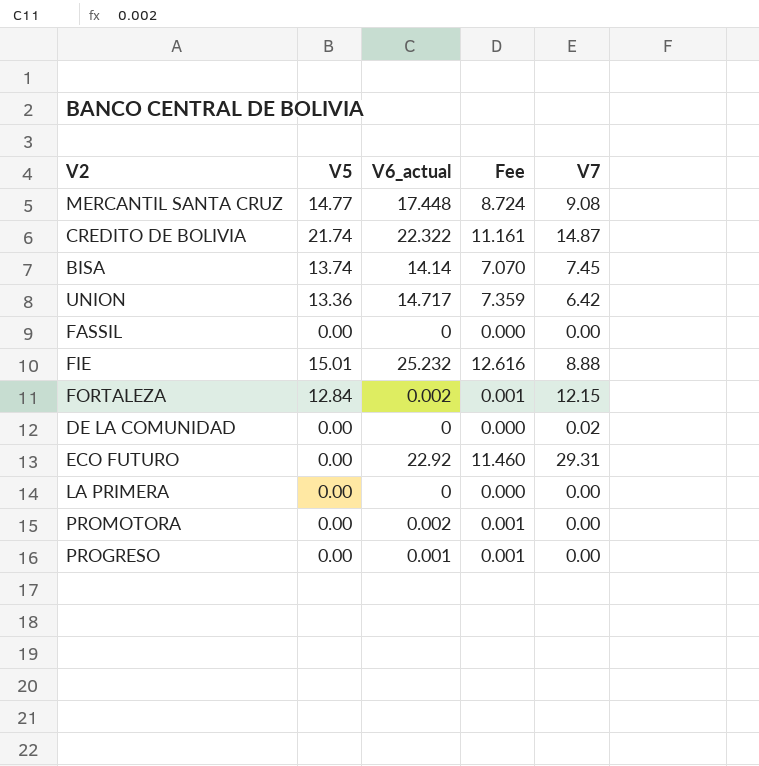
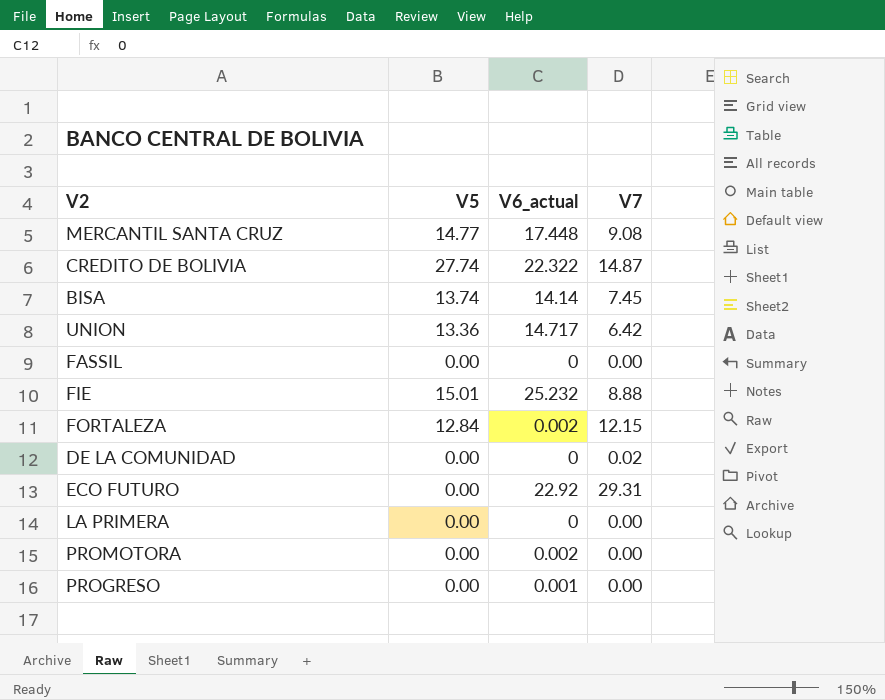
column Fee | formula: [V6_actual] * 0.5 -> none
CREDITO DE BOLIVIA | V5: 21.74 -> 27.74

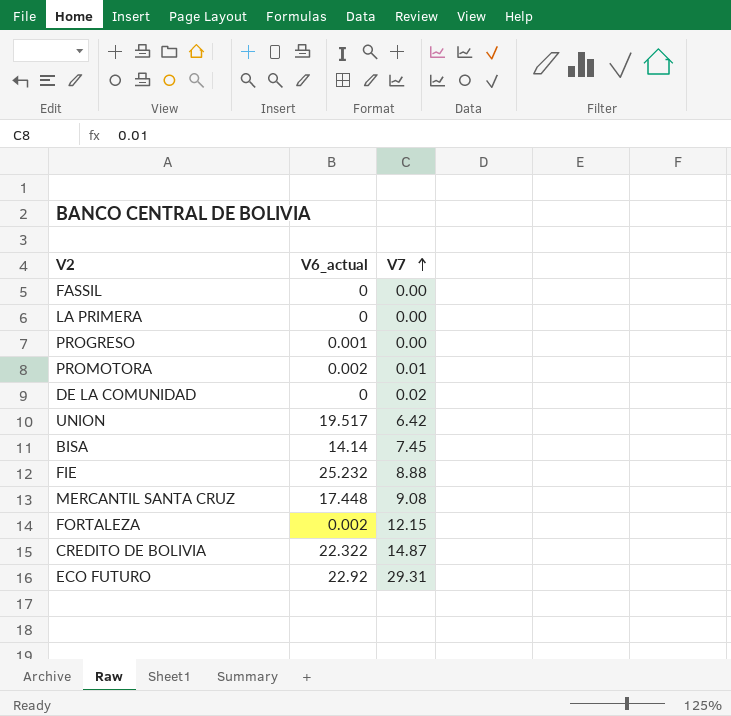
row order: none -> V7 ascending
column V5 | position: 2 -> none
PROMOTORA | V7: 0.00 -> 0.01
UNION | V6_actual: 14.717 -> 19.517

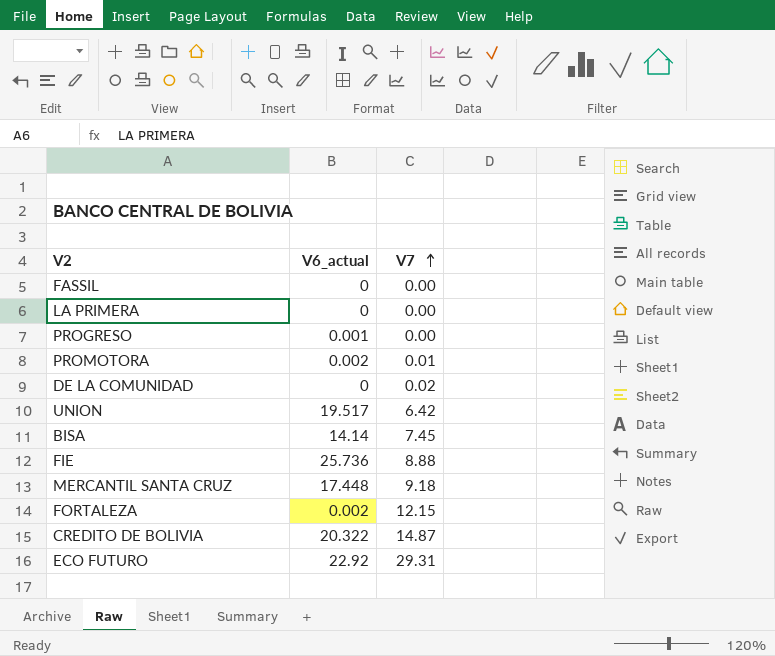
FIE | V6_actual: 25.232 -> 25.736
MERCANTIL SANTA CRUZ | V7: 9.08 -> 9.18
CREDITO DE BOLIVIA | V6_actual: 22.322 -> 20.322

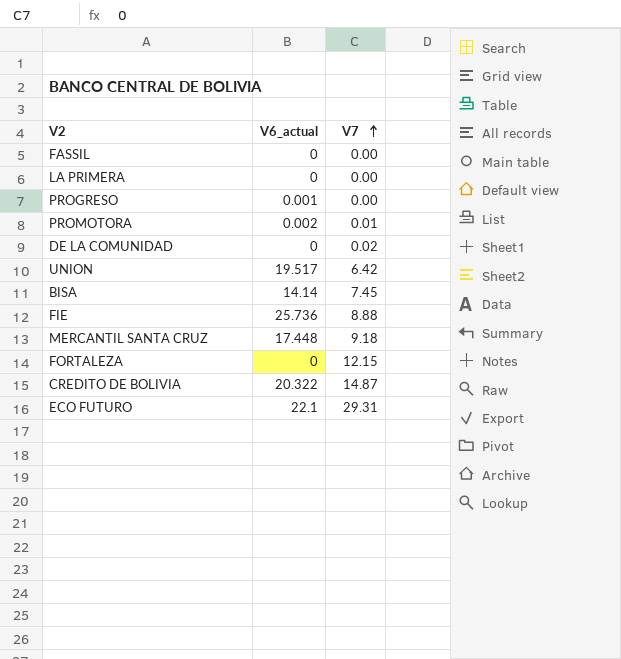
FORTALEZA | V6_actual: 0.002 -> 0
ECO FUTURO | V6_actual: 22.92 -> 22.1

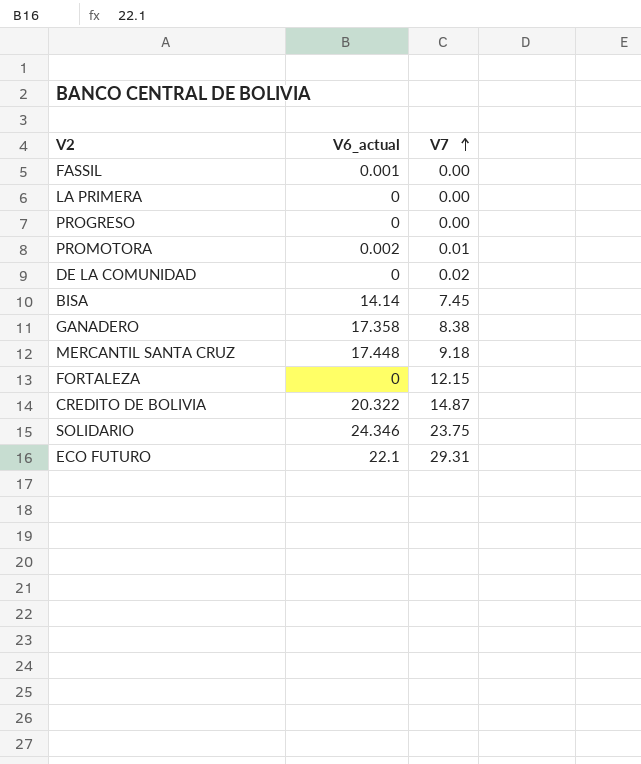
row UNION: 19.517 | 6.42 -> none
row FIE: 25.736 | 8.88 -> none
FASSIL | V6_actual: 0 -> 0.001
PROGRESO | V6_actual: 0.001 -> 0
row GANADERO: none -> 17.358 | 8.38
row SOLIDARIO: none -> 24.346 | 23.75

